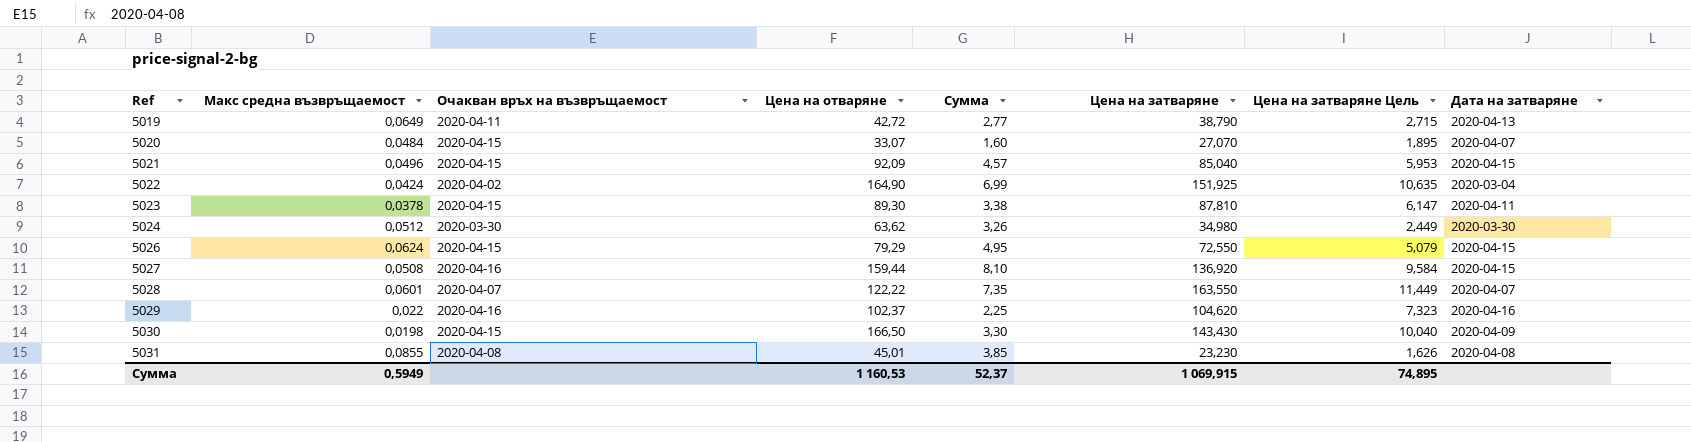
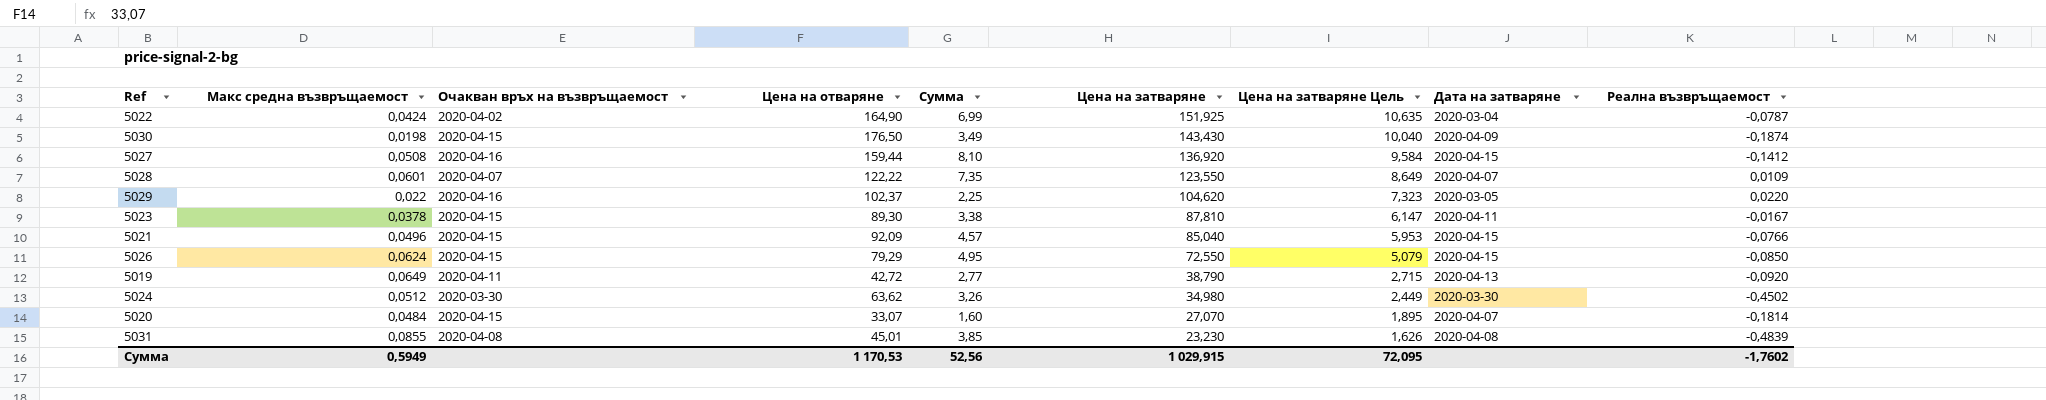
row order: Ref ascending -> Цена на затваряне descending
column Реална възвръщаемост | formula: none -> ([Цена на затваряне] - [Цена на отваряне]) / [Цена на отваряне]
5030 | Цена на отваряне: 166,50 -> 176,50
5030 | Сумма: 3,30 -> 3,49
5028 | Цена на затваряне: 163,550 -> 123,550
5028 | Цена на затваряне Цель: 11,449 -> 8,649
5029 | Дата на затваряне: 2020-04-16 -> 2020-03-05
Сумма | Цена на отваряне: 1 160,53 -> 1 170,53
Сумма | Сумма: 52,37 -> 52,56
Сумма | Цена на затваряне: 1 069,915 -> 1 029,915
Сумма | Цена на затваряне Цель: 74,895 -> 72,095

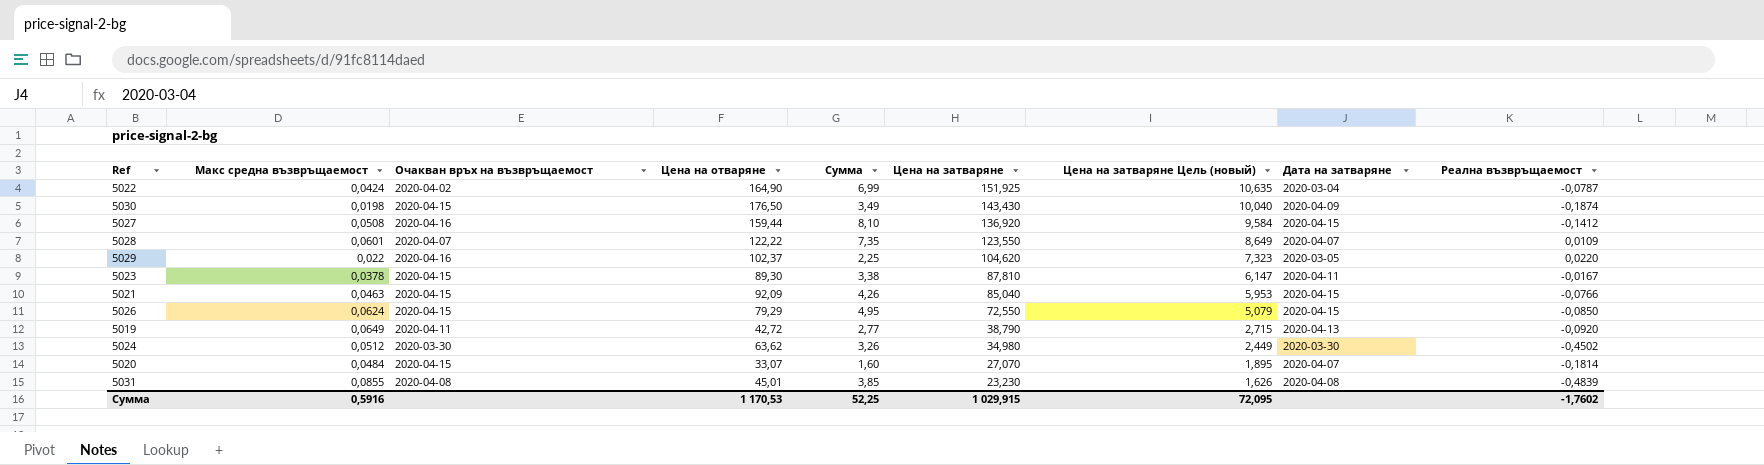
column name: Цена на затваряне Цель -> Цена на затваряне Цель (новый)
5021 | Макс средна възвръщаемост: 0,0496 -> 0,0463
5021 | Сумма: 4,57 -> 4,26
Сумма | Макс средна възвръщаемост: 0,5949 -> 0,5916
Сумма | Сумма: 52,56 -> 52,25

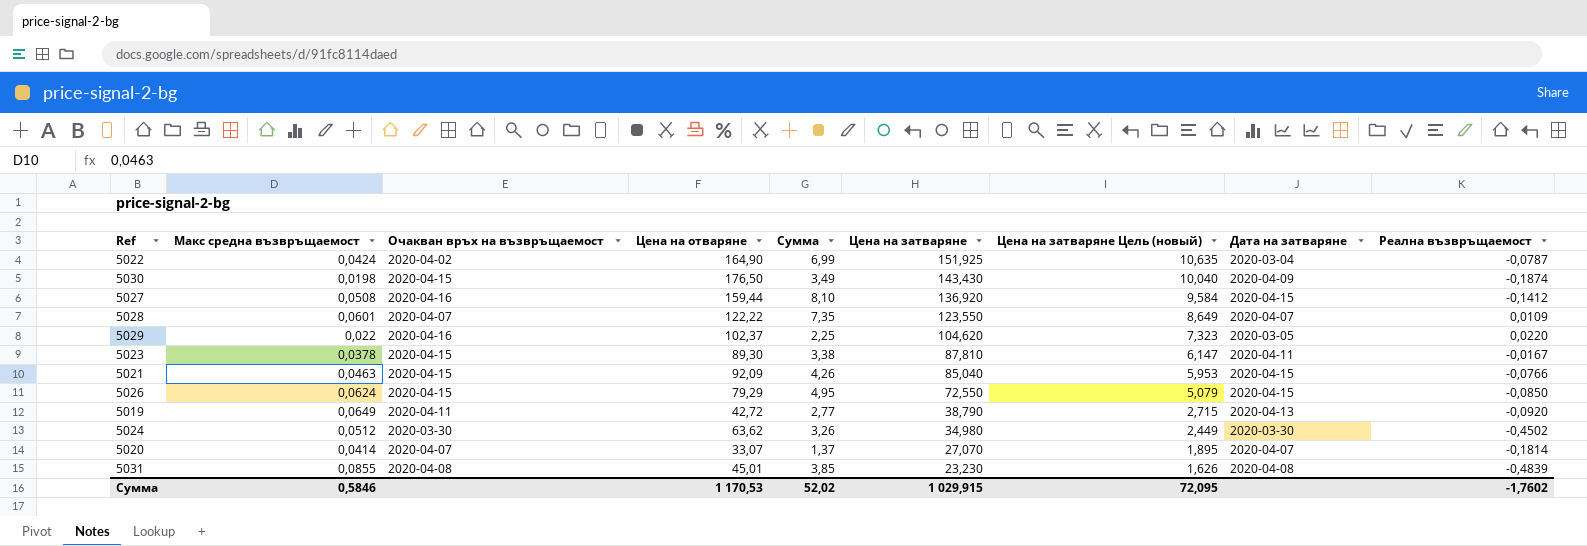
5020 | Макс средна възвръщаемост: 0,0484 -> 0,0414
5020 | Очакван връх на възвръщаемост: 2020-04-15 -> 2020-04-07
5020 | Сумма: 1,60 -> 1,37
Сумма | Макс средна възвръщаемост: 0,5916 -> 0,5846
Сумма | Сумма: 52,25 -> 52,02

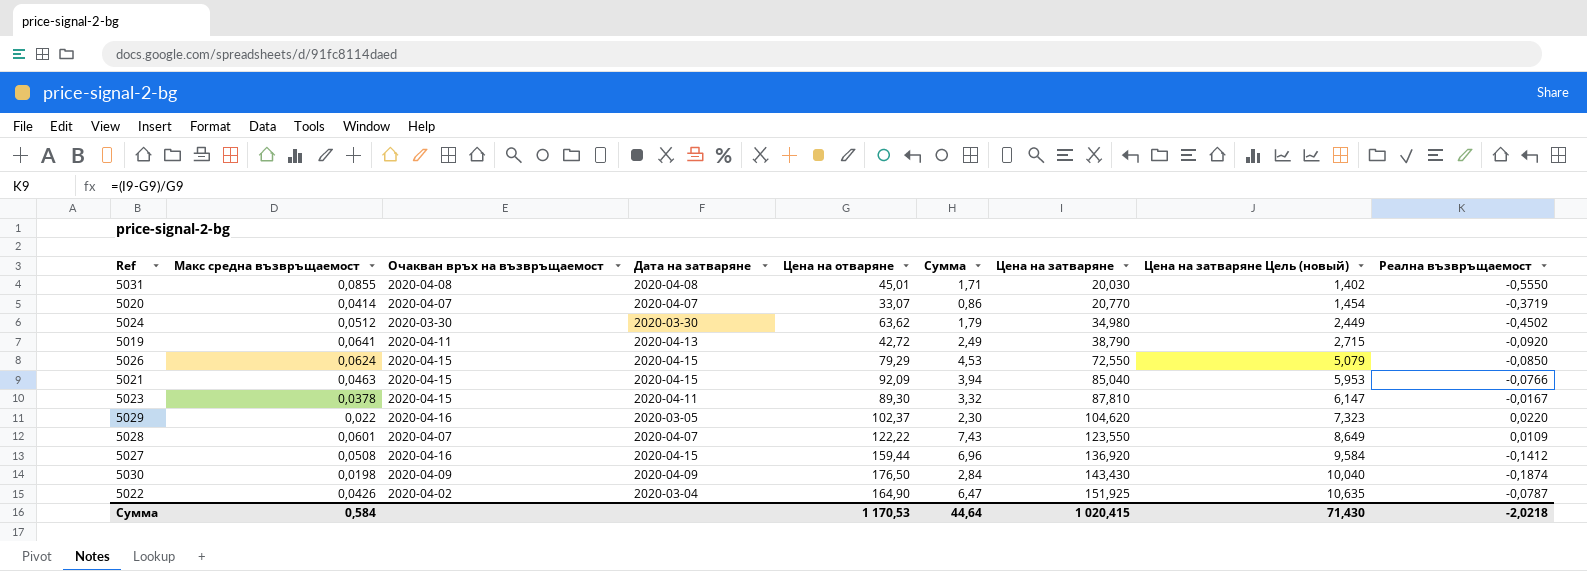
row order: Цена на затваряне descending -> Цена на затваряне ascending
column Дата на затваряне | position: 8 -> 4
column Сумма | formula: [Макс средна възвръщаемост] * [Цена на отваряне] -> [Макс средна възвръщаемост] * [Цена на затваряне]
5031 | Цена на затваряне: 23,230 -> 20,030
5031 | Цена на затваряне Цель (новый): 1,626 -> 1,402
5031 | Реална възвръщаемост: -0,4839 -> -0,5550
5020 | Цена на затваряне: 27,070 -> 20,770
5020 | Цена на затваряне Цель (новый): 1,895 -> 1,454
5020 | Реална възвръщаемост: -0,1814 -> -0,3719
5019 | Макс средна възвръщаемост: 0,0649 -> 0,0641
5030 | Очакван връх на възвръщаемост: 2020-04-15 -> 2020-04-09
5022 | Макс средна възвръщаемост: 0,0424 -> 0,0426
Сумма | Макс средна възвръщаемост: 0,5846 -> 0,584
Сумма | Сумма: 52,02 -> 44,64
Сумма | Цена на затваряне: 1 029,915 -> 1 020,415
Сумма | Цена на затваряне Цель (новый): 72,095 -> 71,430
Сумма | Реална възвръщаемост: -1,7602 -> -2,0218

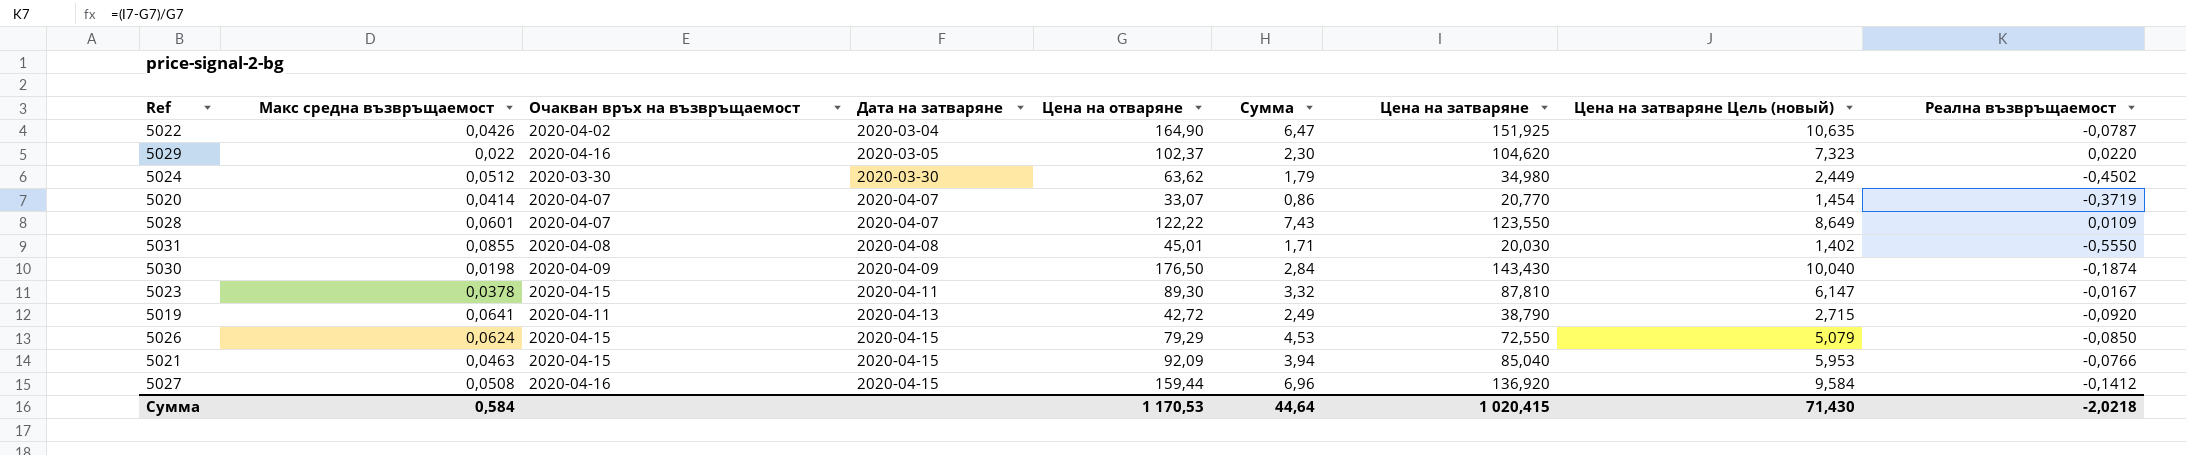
row order: Цена на затваряне ascending -> Дата на затваряне ascending

